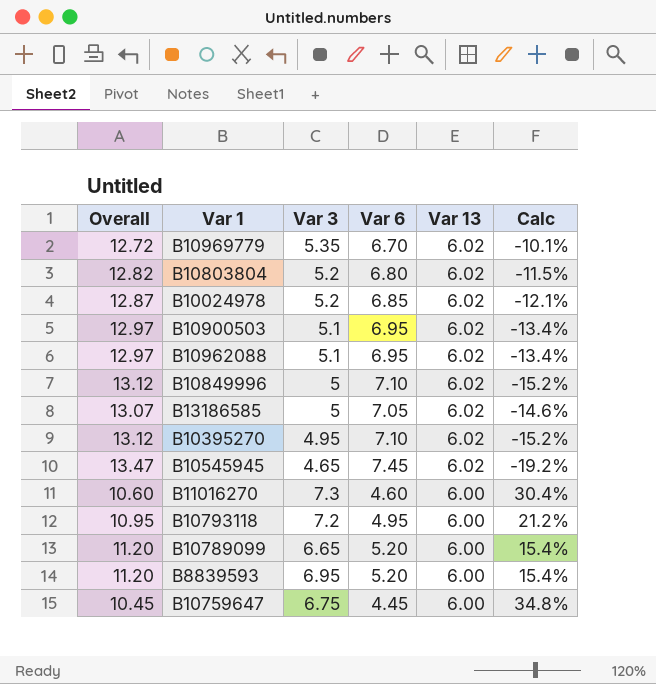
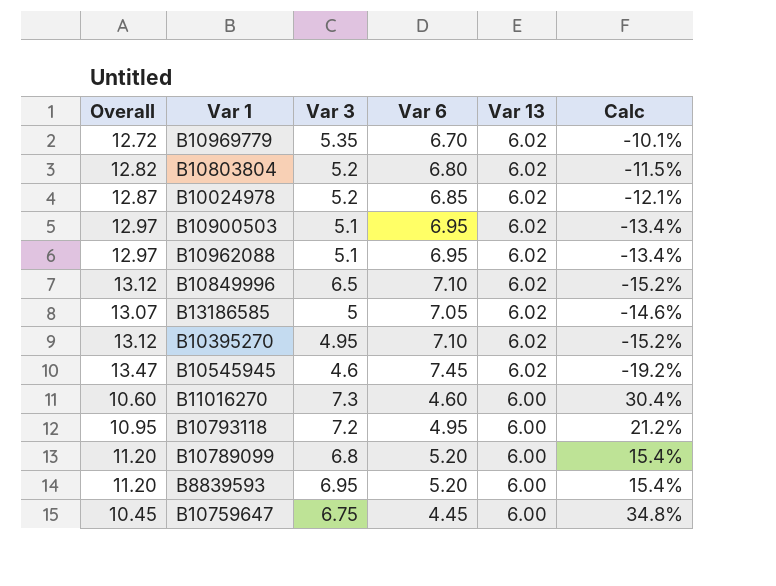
B10849996 | Var 3: 5 -> 6.5
B10545945 | Var 3: 4.65 -> 4.6
B10789099 | Var 3: 6.65 -> 6.8

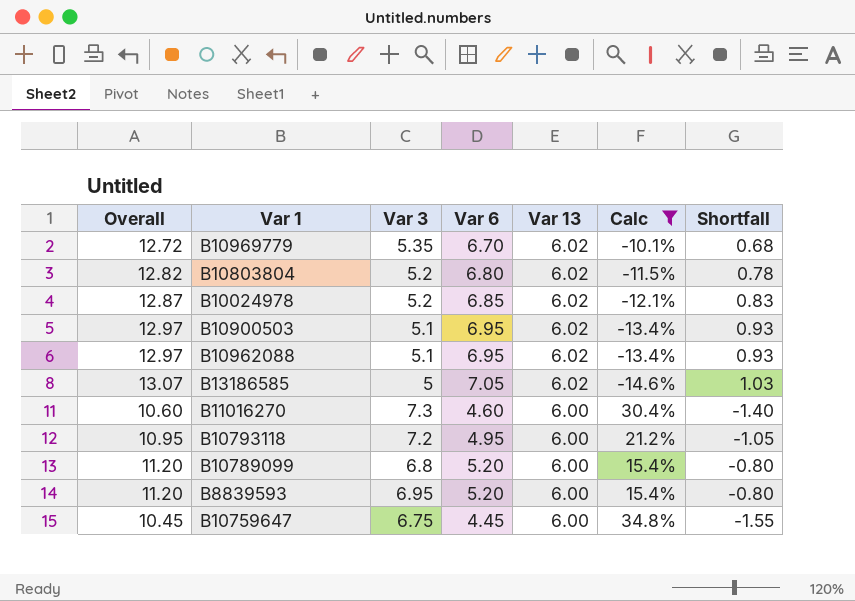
filter: none -> Calc >= -14.6%
column Shortfall | formula: none -> [Var 6] - [Var 13]

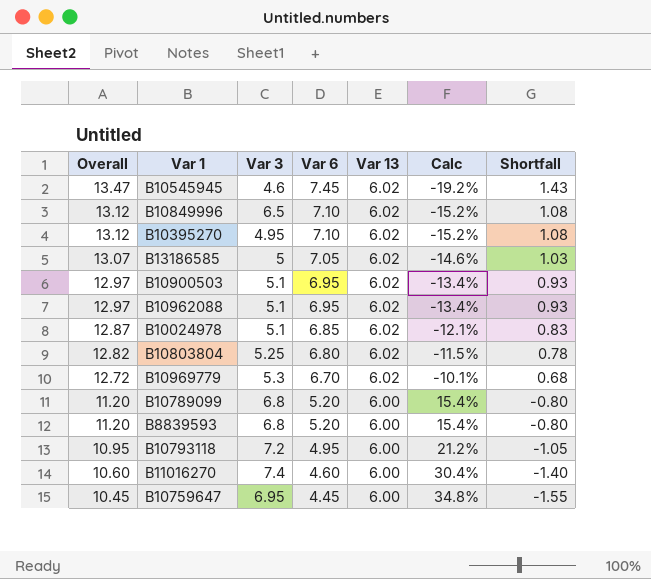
filter: Calc >= -14.6% -> none
row order: Var 13 descending -> Overall descending
B10024978 | Var 3: 5.2 -> 5.1
B10803804 | Var 3: 5.2 -> 5.25
B10969779 | Var 3: 5.35 -> 5.3
B8839593 | Var 3: 6.95 -> 6.8
B11016270 | Var 3: 7.3 -> 7.4
B10759647 | Var 3: 6.75 -> 6.95

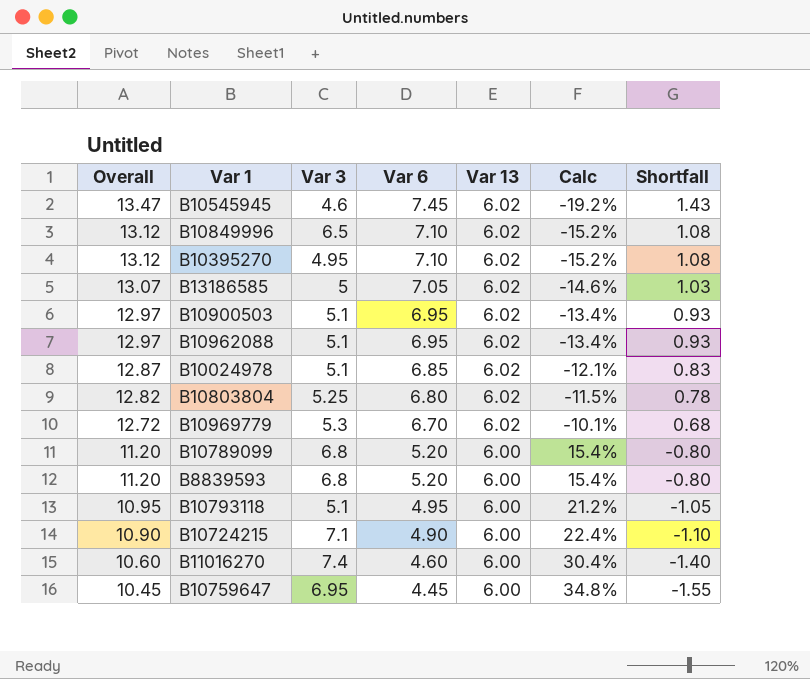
B10793118 | Var 3: 7.2 -> 5.1
row B10724215: none -> 10.90 | 7.1 | 4.90 | 6.00 | 22.4% | -1.10

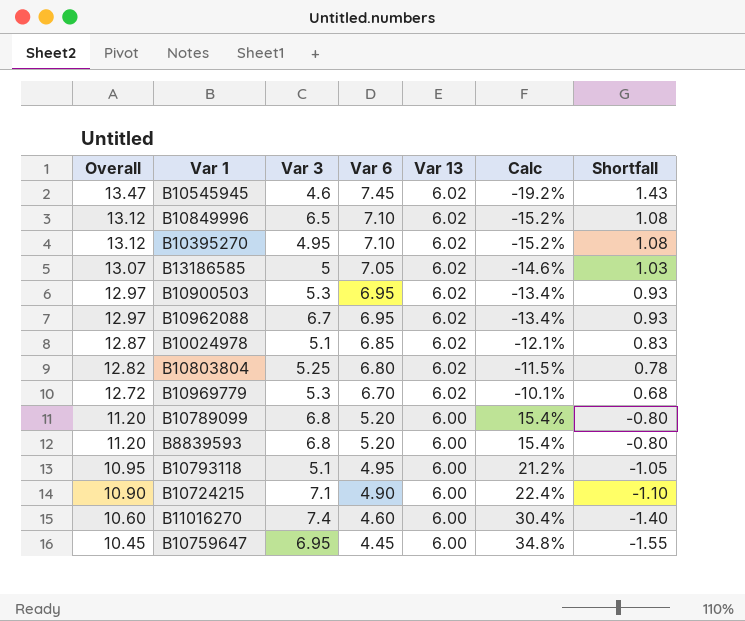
B10900503 | Var 3: 5.1 -> 5.3
B10962088 | Var 3: 5.1 -> 6.7

